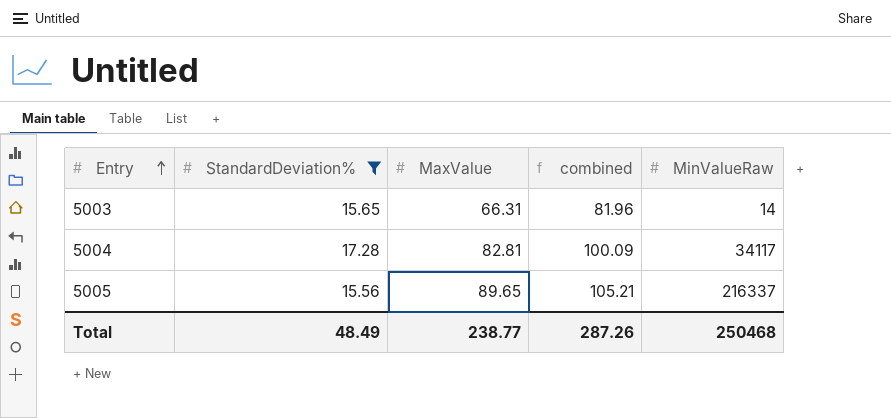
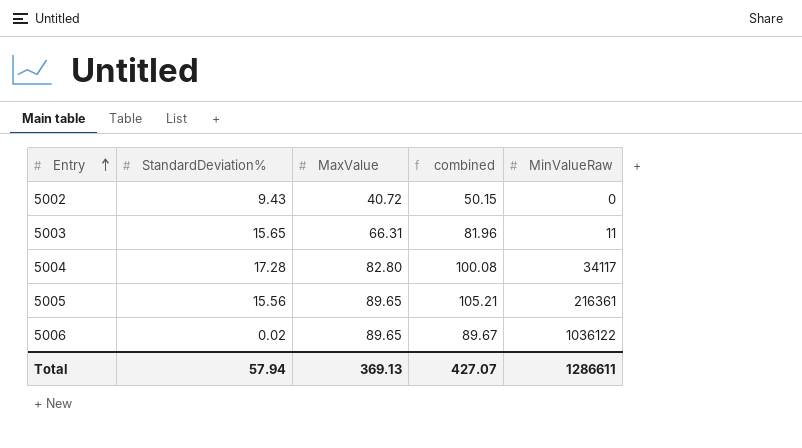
filter: StandardDeviation% >= 15.56 -> none
5003 | MinValueRaw: 14 -> 11
5004 | MaxValue: 82.81 -> 82.80
5004 | combined: 100.09 -> 100.08
5005 | MinValueRaw: 216337 -> 216361
Total | StandardDeviation%: 48.49 -> 57.94
Total | MaxValue: 238.77 -> 369.13
Total | combined: 287.26 -> 427.07
Total | MinValueRaw: 250468 -> 1286611

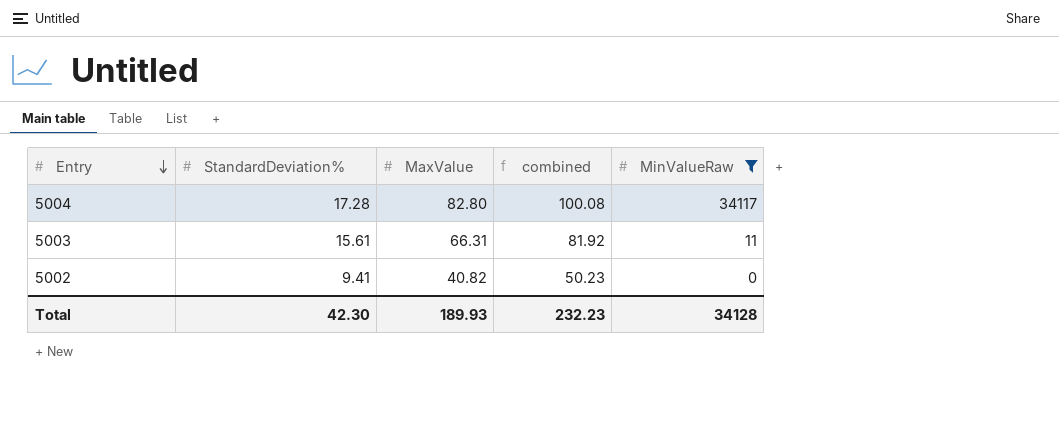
filter: none -> MinValueRaw <= 34117
row order: Entry ascending -> Entry descending
5003 | StandardDeviation%: 15.65 -> 15.61
5003 | combined: 81.96 -> 81.92
5002 | StandardDeviation%: 9.43 -> 9.41
5002 | MaxValue: 40.72 -> 40.82
5002 | combined: 50.15 -> 50.23
Total | StandardDeviation%: 57.94 -> 42.30
Total | MaxValue: 369.13 -> 189.93
Total | combined: 427.07 -> 232.23
Total | MinValueRaw: 1286611 -> 34128

